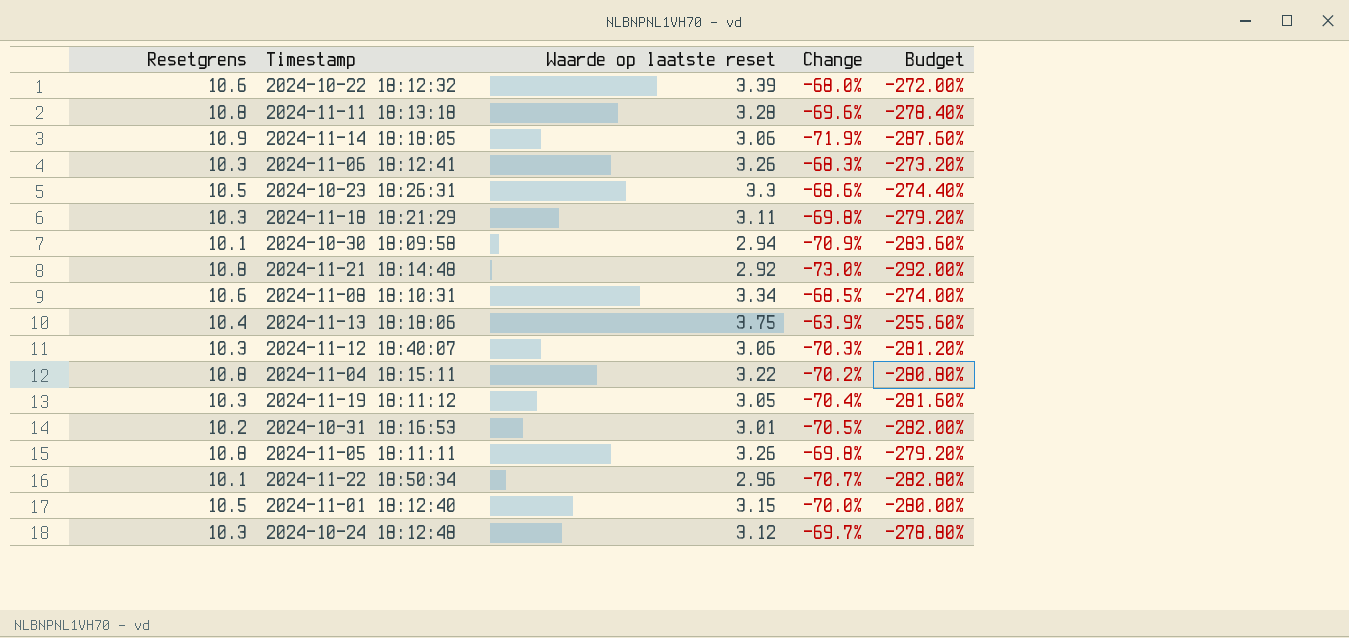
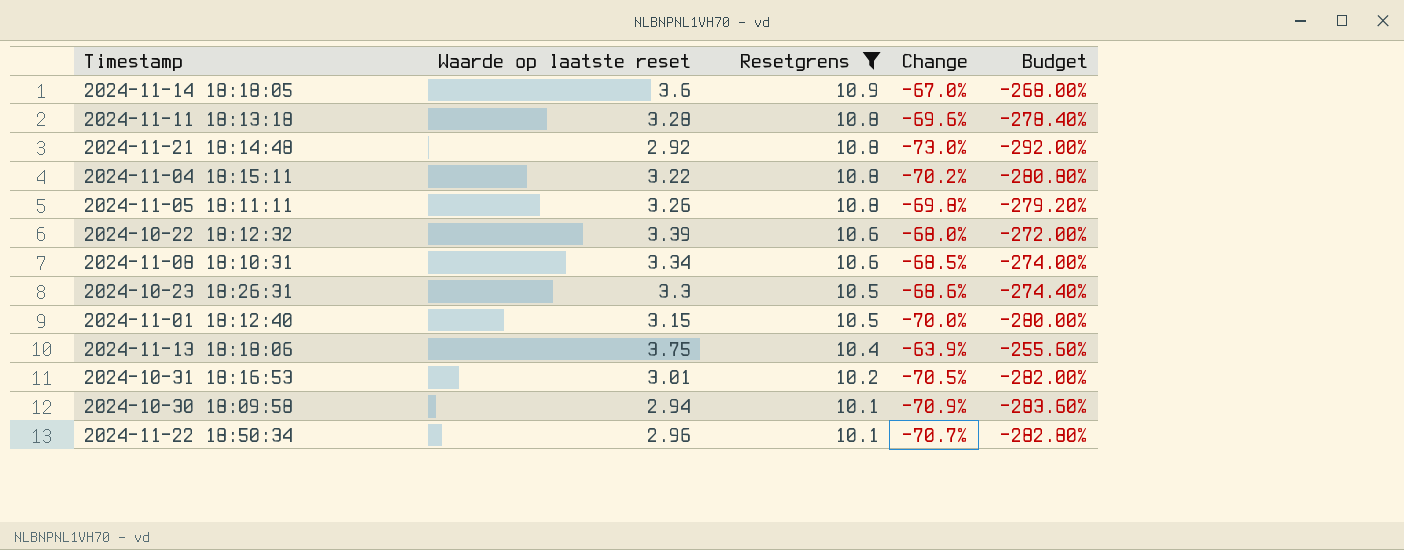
filter: none -> Resetgrens != 10.3
row order: none -> Resetgrens descending
column Resetgrens | position: 1 -> 3
2024-11-14 18:18:05 | Waarde op laatste reset: 3.06 -> 3.6
2024-11-14 18:18:05 | Change: -71.9% -> -67.0%
2024-11-14 18:18:05 | Budget: -287.60% -> -268.00%

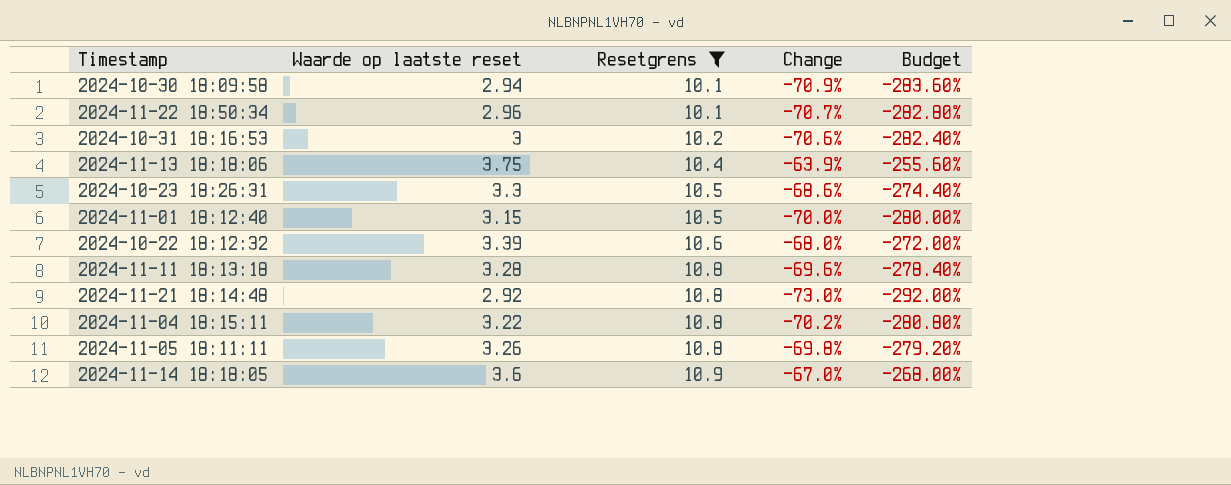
row order: Resetgrens descending -> Resetgrens ascending
row 2024-11-08 18:10:31: 3.34 | 10.6 | -68.5% | -274.00% -> none
2024-10-31 18:16:53 | Waarde op laatste reset: 3.01 -> 3
2024-10-31 18:16:53 | Change: -70.5% -> -70.6%
2024-10-31 18:16:53 | Budget: -282.00% -> -282.40%

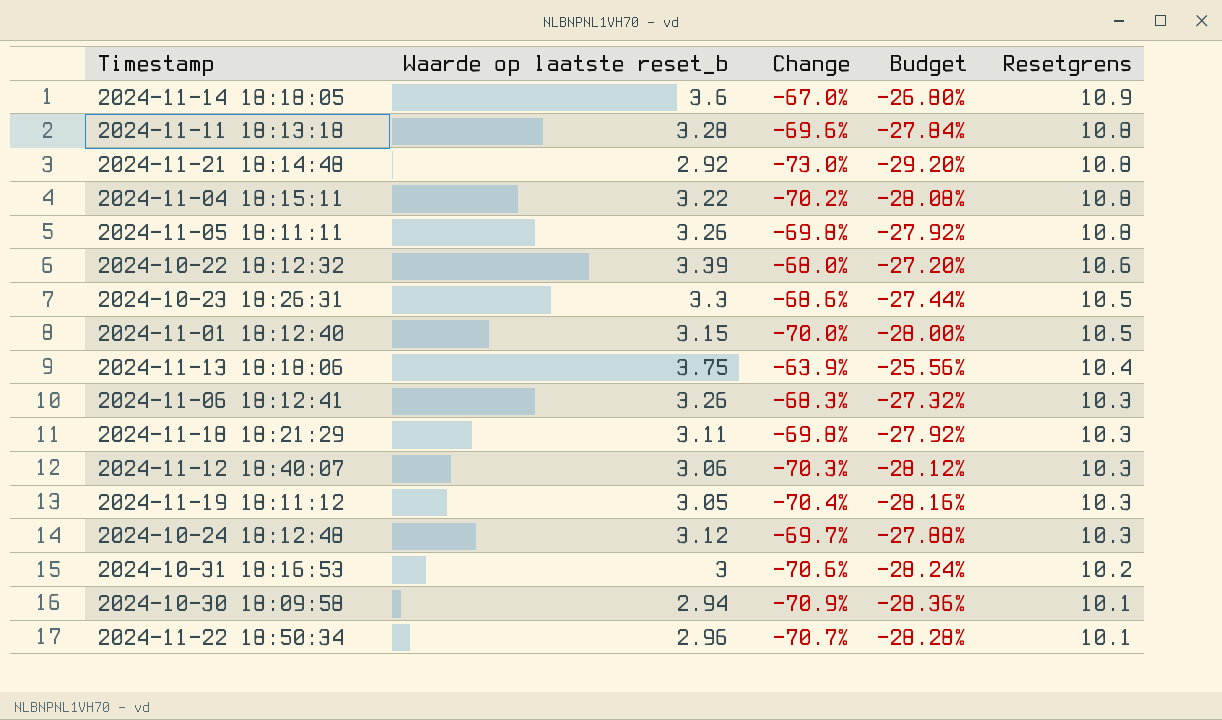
filter: Resetgrens != 10.3 -> none
row order: Resetgrens ascending -> Resetgrens descending
column name: Waarde op laatste reset -> Waarde op laatste reset_b
column Budget | formula: [Change] * 4 -> [Change] * 0.4
column Resetgrens | position: 3 -> 5

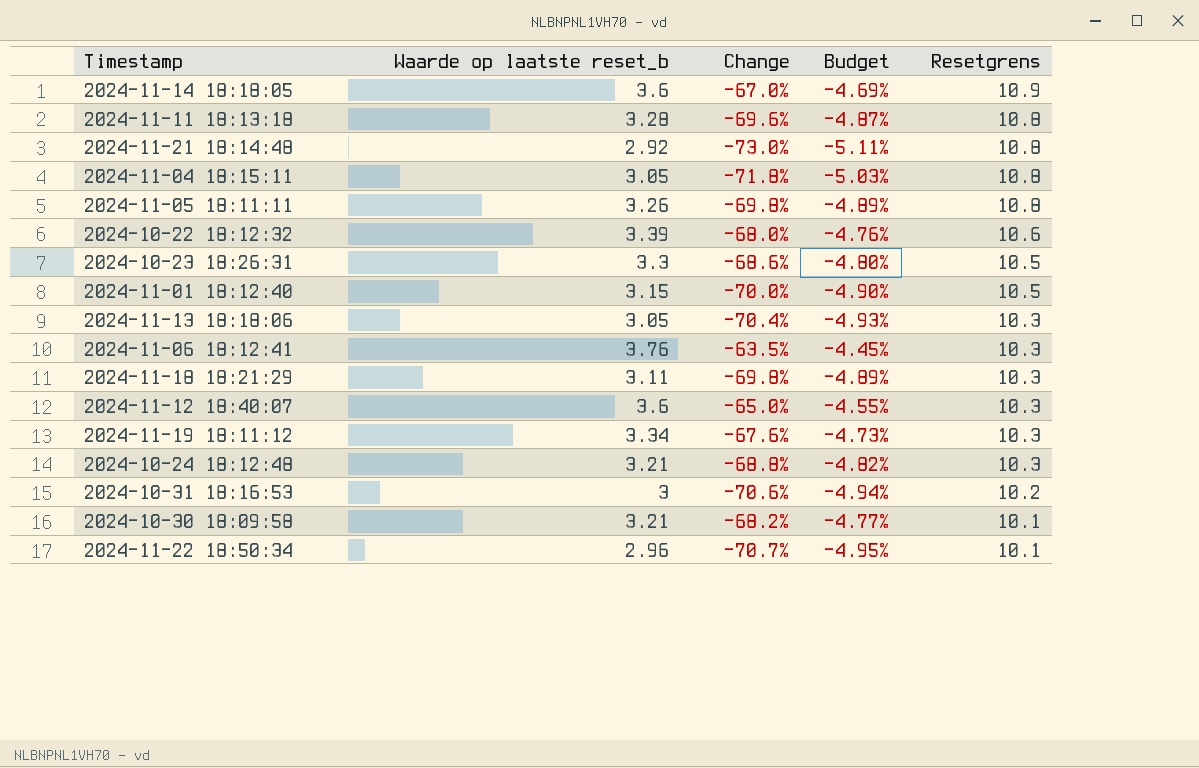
column Budget | formula: [Change] * 0.4 -> [Change] * 0.07
2024-11-04 18:15:11 | Waarde op laatste reset_b: 3.22 -> 3.05
2024-11-04 18:15:11 | Change: -70.2% -> -71.8%
2024-11-13 18:18:06 | Waarde op laatste reset_b: 3.75 -> 3.05
2024-11-13 18:18:06 | Change: -63.9% -> -70.4%
2024-11-13 18:18:06 | Resetgrens: 10.4 -> 10.3
2024-11-06 18:12:41 | Waarde op laatste reset_b: 3.26 -> 3.76
2024-11-06 18:12:41 | Change: -68.3% -> -63.5%
2024-11-12 18:40:07 | Waarde op laatste reset_b: 3.06 -> 3.6
2024-11-12 18:40:07 | Change: -70.3% -> -65.0%
2024-11-19 18:11:12 | Waarde op laatste reset_b: 3.05 -> 3.34
2024-11-19 18:11:12 | Change: -70.4% -> -67.6%
2024-10-24 18:12:48 | Waarde op laatste reset_b: 3.12 -> 3.21
2024-10-24 18:12:48 | Change: -69.7% -> -68.8%
2024-10-30 18:09:58 | Waarde op laatste reset_b: 2.94 -> 3.21
2024-10-30 18:09:58 | Change: -70.9% -> -68.2%

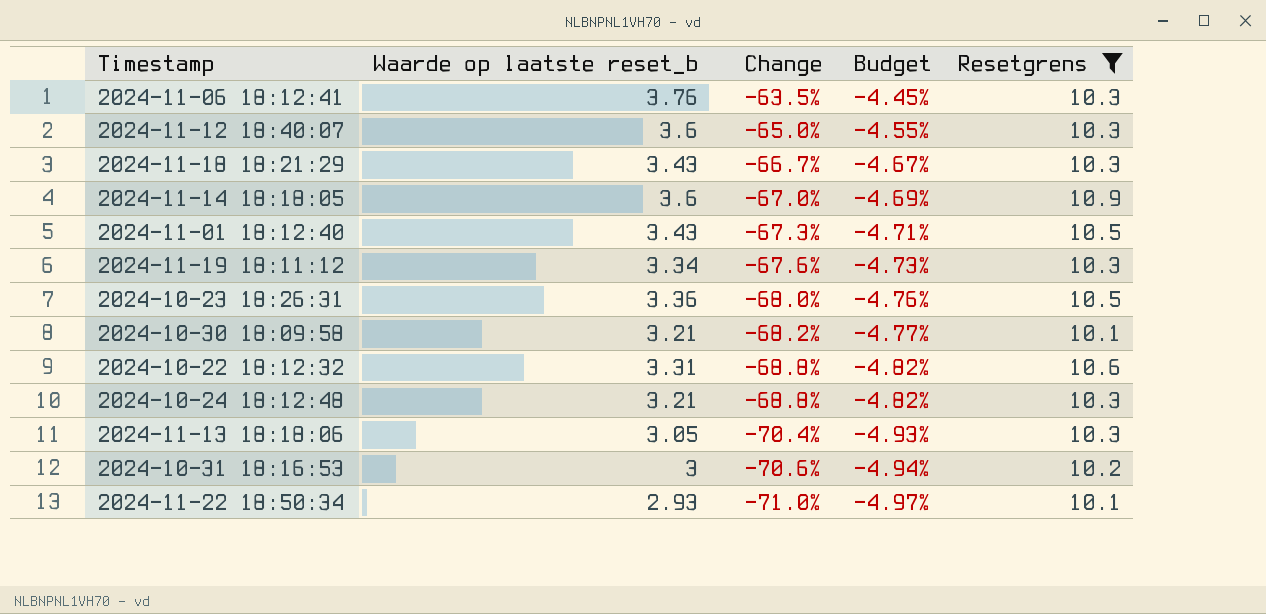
filter: none -> Resetgrens != 10.8
row order: Resetgrens descending -> Change descending
2024-11-18 18:21:29 | Waarde op laatste reset_b: 3.11 -> 3.43
2024-11-18 18:21:29 | Change: -69.8% -> -66.7%
2024-11-18 18:21:29 | Budget: -4.89% -> -4.67%
2024-11-01 18:12:40 | Waarde op laatste reset_b: 3.15 -> 3.43
2024-11-01 18:12:40 | Change: -70.0% -> -67.3%
2024-11-01 18:12:40 | Budget: -4.90% -> -4.71%
2024-10-23 18:26:31 | Waarde op laatste reset_b: 3.3 -> 3.36
2024-10-23 18:26:31 | Change: -68.6% -> -68.0%
2024-10-23 18:26:31 | Budget: -4.80% -> -4.76%
2024-10-22 18:12:32 | Waarde op laatste reset_b: 3.39 -> 3.31
2024-10-22 18:12:32 | Change: -68.0% -> -68.8%
2024-10-22 18:12:32 | Budget: -4.76% -> -4.82%
2024-11-22 18:50:34 | Waarde op laatste reset_b: 2.96 -> 2.93
2024-11-22 18:50:34 | Change: -70.7% -> -71.0%
2024-11-22 18:50:34 | Budget: -4.95% -> -4.97%

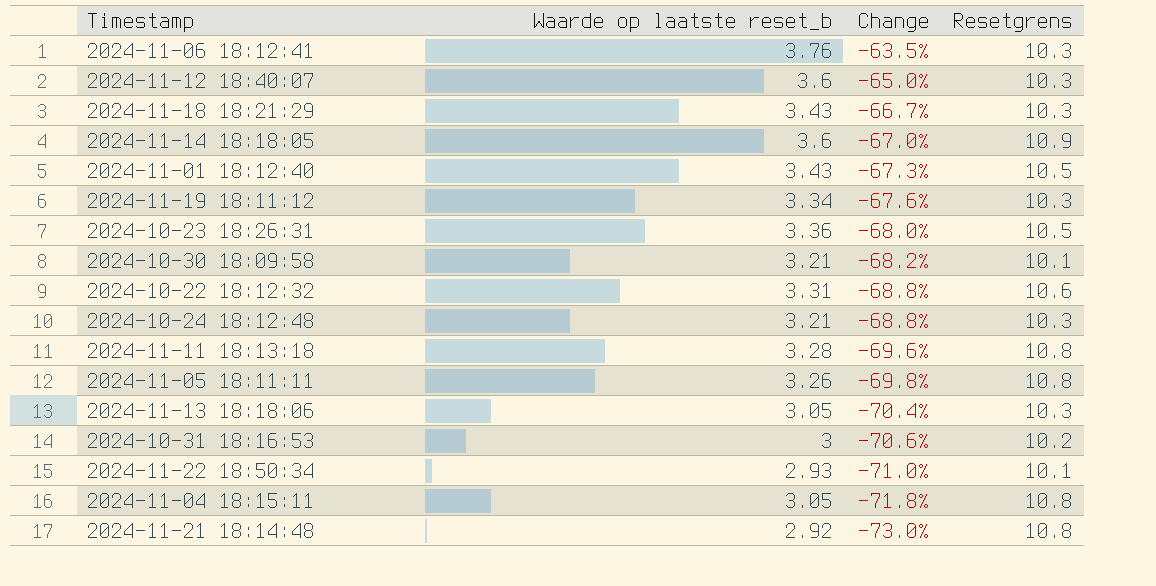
filter: Resetgrens != 10.8 -> none
column Budget | formula: [Change] * 0.07 -> none

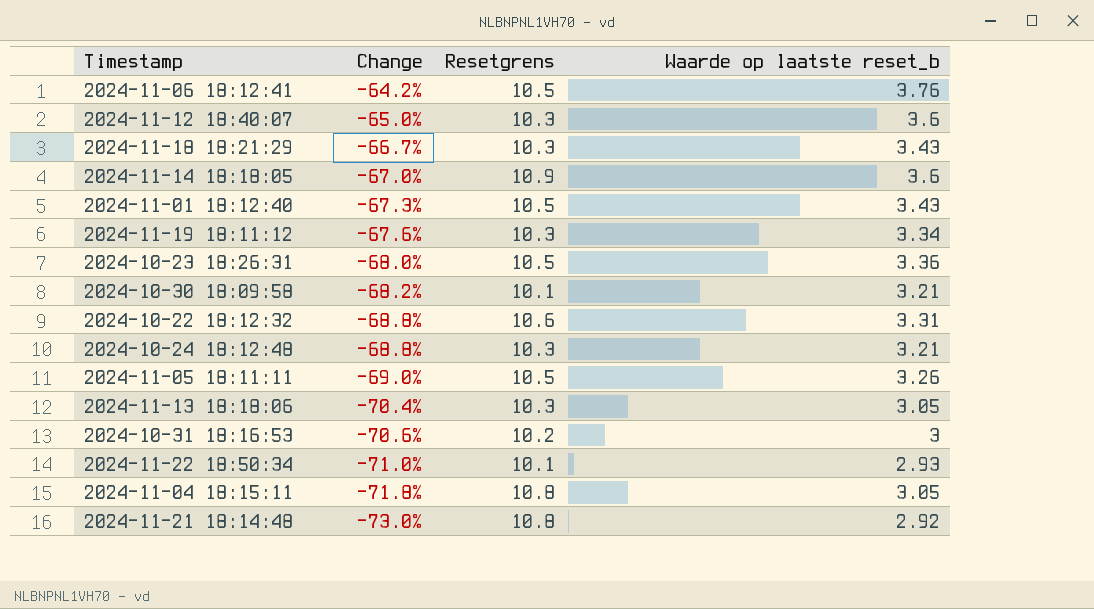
column Waarde op laatste reset_b | position: 2 -> 4
row 2024-11-11 18:13:18: 3.28 | -69.6% | 10.8 -> none
2024-11-06 18:12:41 | Change: -63.5% -> -64.2%
2024-11-06 18:12:41 | Resetgrens: 10.3 -> 10.5
2024-11-05 18:11:11 | Change: -69.8% -> -69.0%
2024-11-05 18:11:11 | Resetgrens: 10.8 -> 10.5

